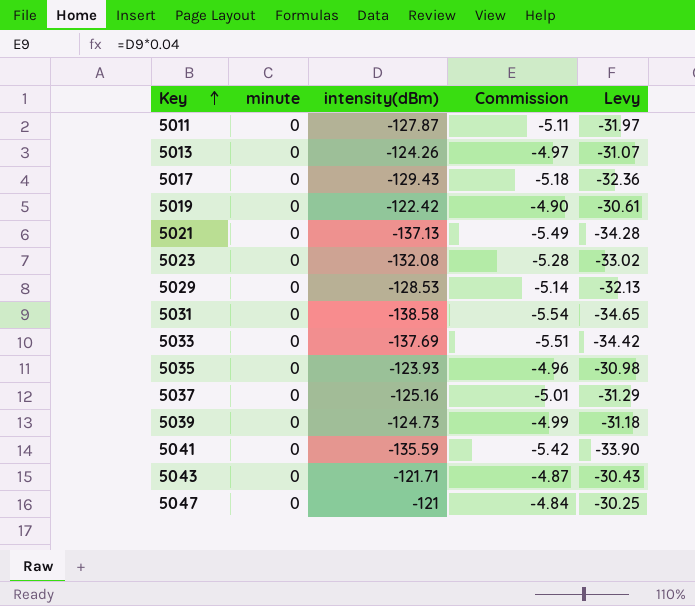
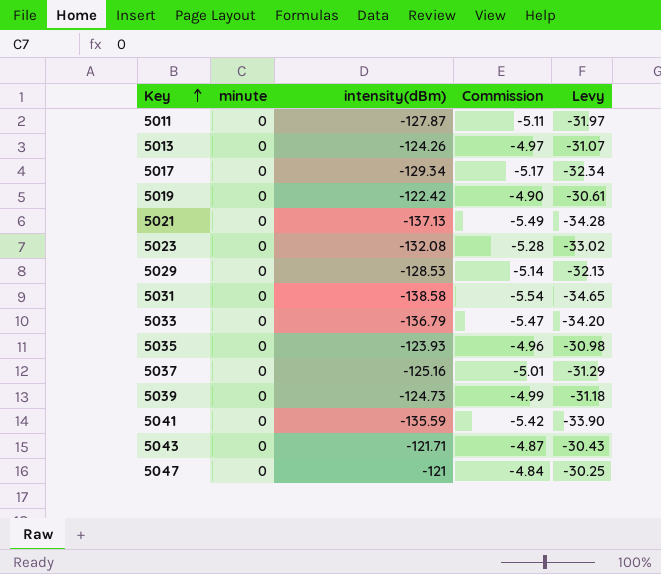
5017 | intensity(dBm): -129.43 -> -129.34
5017 | Commission: -5.18 -> -5.17
5017 | Levy: -32.36 -> -32.34
5033 | intensity(dBm): -137.69 -> -136.79
5033 | Commission: -5.51 -> -5.47
5033 | Levy: -34.42 -> -34.20

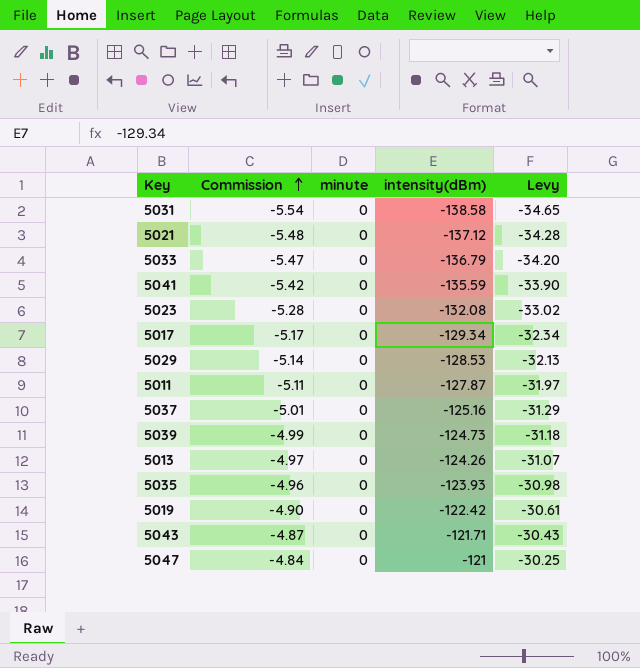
row order: Key ascending -> Commission ascending
column Commission | position: 4 -> 2
5021 | Commission: -5.49 -> -5.48
5021 | intensity(dBm): -137.13 -> -137.12

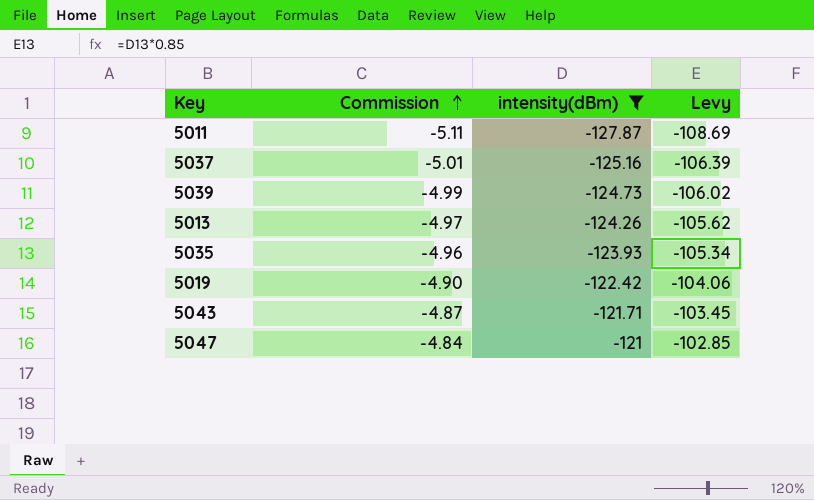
filter: none -> intensity(dBm) >= -127.87
column minute | position: 3 -> none
column Levy | formula: [intensity(dBm)] * 0.25 -> [intensity(dBm)] * 0.85

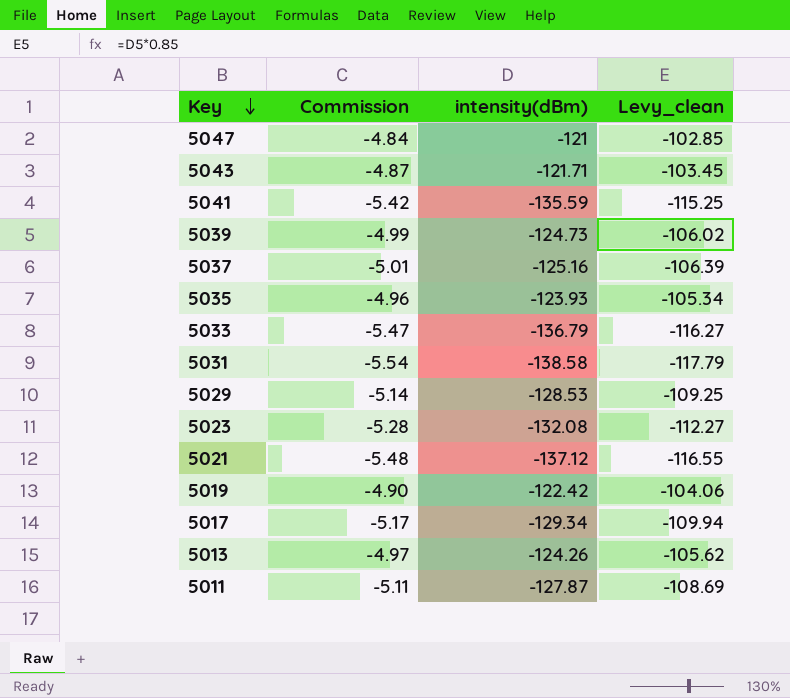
filter: intensity(dBm) >= -127.87 -> none
row order: Commission ascending -> Key descending
column name: Levy -> Levy_clean

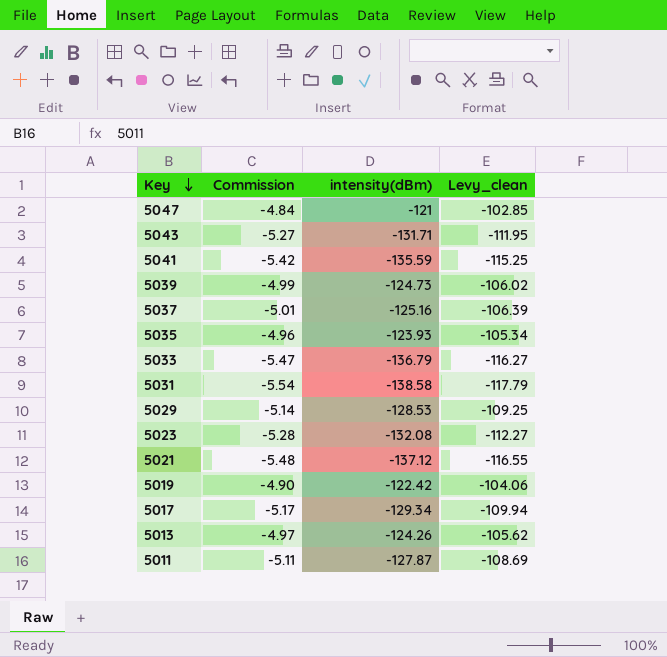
5043 | Commission: -4.87 -> -5.27
5043 | intensity(dBm): -121.71 -> -131.71
5043 | Levy_clean: -103.45 -> -111.95

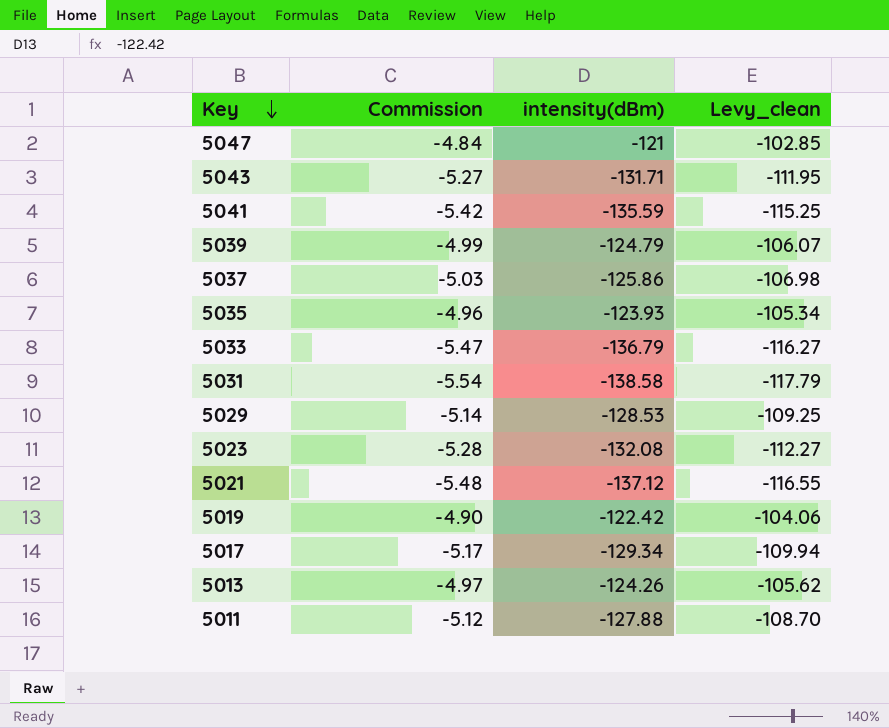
5039 | intensity(dBm): -124.73 -> -124.79
5039 | Levy_clean: -106.02 -> -106.07
5037 | Commission: -5.01 -> -5.03
5037 | intensity(dBm): -125.16 -> -125.86
5037 | Levy_clean: -106.39 -> -106.98
5011 | Commission: -5.11 -> -5.12
5011 | intensity(dBm): -127.87 -> -127.88
5011 | Levy_clean: -108.69 -> -108.70

